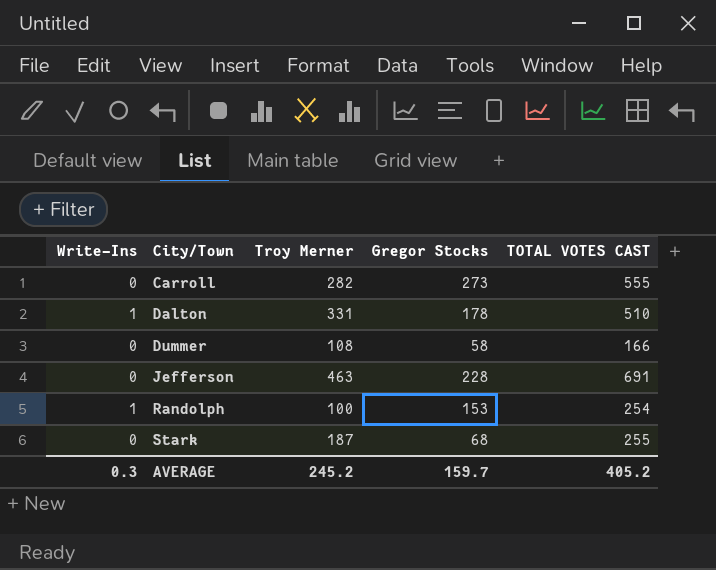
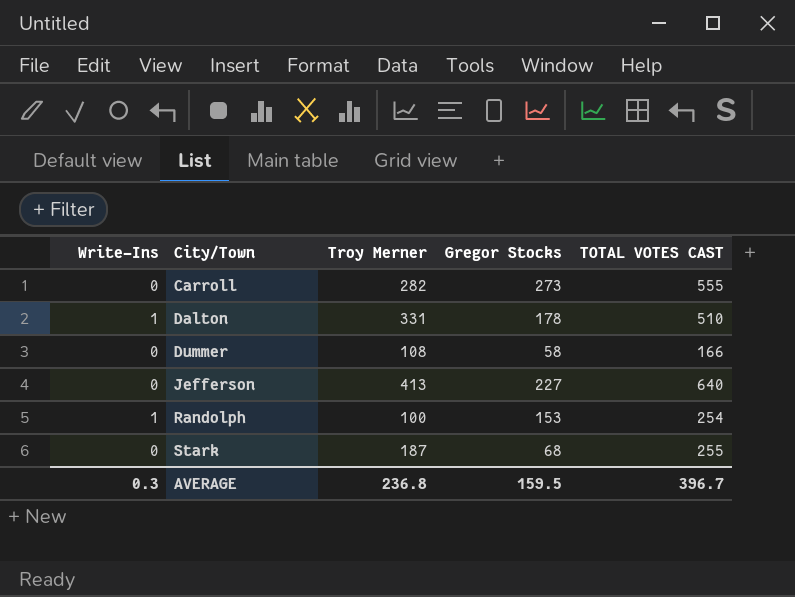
Jefferson | Troy Merner: 463 -> 413
Jefferson | Gregor Stocks: 228 -> 227
Jefferson | TOTAL VOTES CAST: 691 -> 640
AVERAGE | Troy Merner: 245.2 -> 236.8
AVERAGE | Gregor Stocks: 159.7 -> 159.5
AVERAGE | TOTAL VOTES CAST: 405.2 -> 396.7

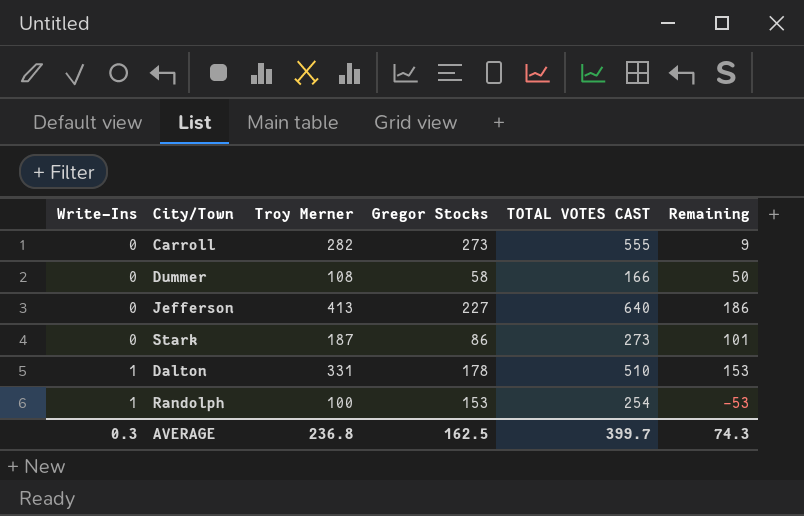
row order: City/Town ascending -> Write-Ins ascending
column Remaining | formula: none -> [Troy Merner] - [Gregor Stocks]
Stark | Gregor Stocks: 68 -> 86
Stark | TOTAL VOTES CAST: 255 -> 273
AVERAGE | Gregor Stocks: 159.5 -> 162.5
AVERAGE | TOTAL VOTES CAST: 396.7 -> 399.7

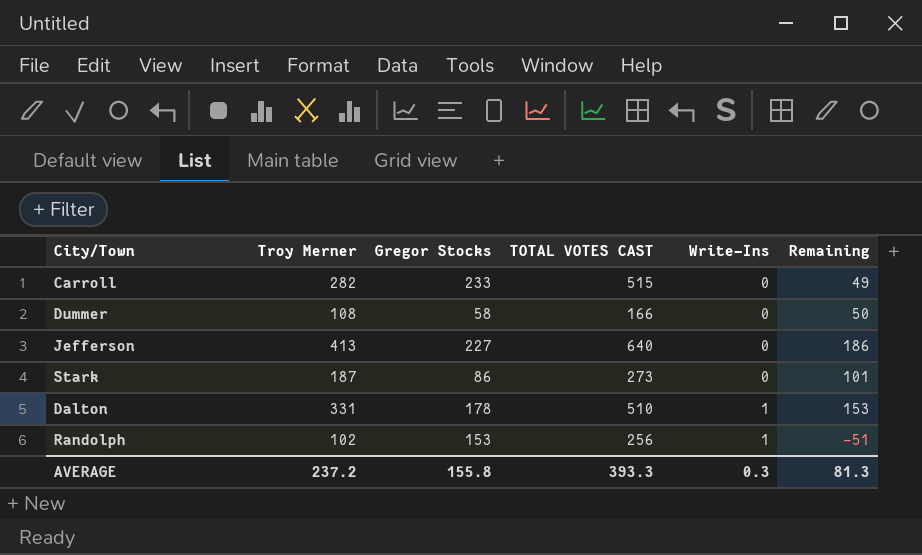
column Write-Ins | position: 1 -> 5
Carroll | Gregor Stocks: 273 -> 233
Carroll | TOTAL VOTES CAST: 555 -> 515
Carroll | Remaining: 9 -> 49
Randolph | Troy Merner: 100 -> 102
Randolph | TOTAL VOTES CAST: 254 -> 256
Randolph | Remaining: -53 -> -51
AVERAGE | Troy Merner: 236.8 -> 237.2
AVERAGE | Gregor Stocks: 162.5 -> 155.8
AVERAGE | TOTAL VOTES CAST: 399.7 -> 393.3
AVERAGE | Remaining: 74.3 -> 81.3

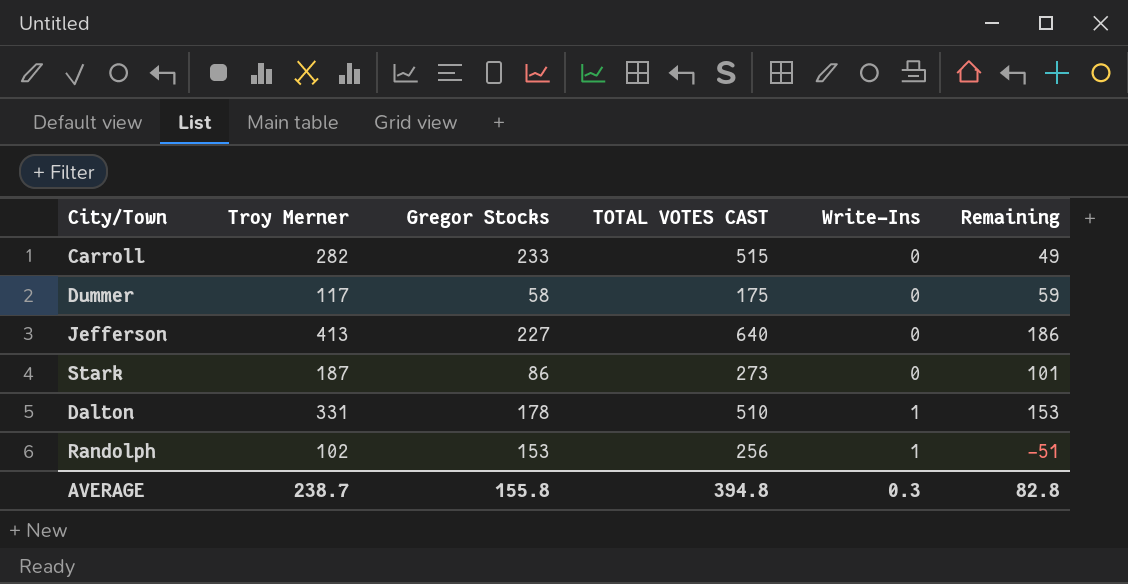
Dummer | Troy Merner: 108 -> 117
Dummer | TOTAL VOTES CAST: 166 -> 175
Dummer | Remaining: 50 -> 59
AVERAGE | Troy Merner: 237.2 -> 238.7
AVERAGE | TOTAL VOTES CAST: 393.3 -> 394.8
AVERAGE | Remaining: 81.3 -> 82.8

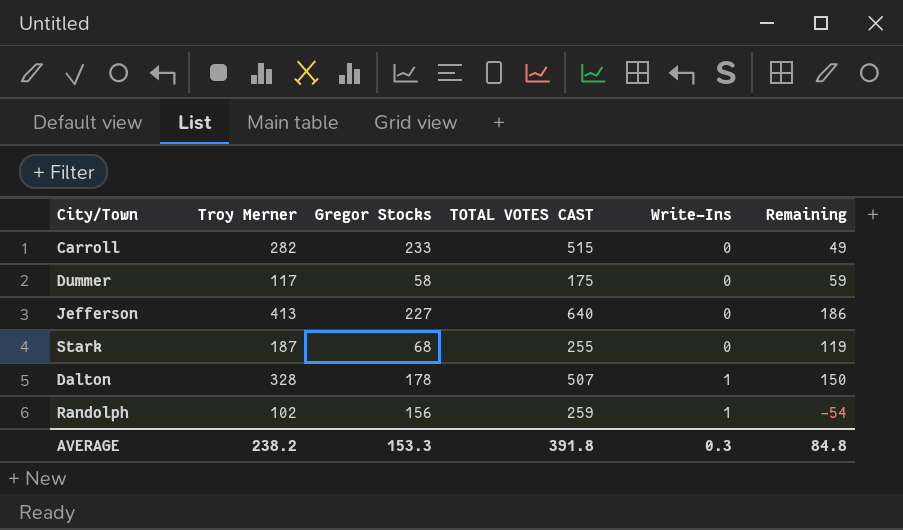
Stark | Gregor Stocks: 86 -> 68
Stark | TOTAL VOTES CAST: 273 -> 255
Stark | Remaining: 101 -> 119
Dalton | Troy Merner: 331 -> 328
Dalton | TOTAL VOTES CAST: 510 -> 507
Dalton | Remaining: 153 -> 150
Randolph | Gregor Stocks: 153 -> 156
Randolph | TOTAL VOTES CAST: 256 -> 259
Randolph | Remaining: -51 -> -54
AVERAGE | Troy Merner: 238.7 -> 238.2
AVERAGE | Gregor Stocks: 155.8 -> 153.3
AVERAGE | TOTAL VOTES CAST: 394.8 -> 391.8
AVERAGE | Remaining: 82.8 -> 84.8

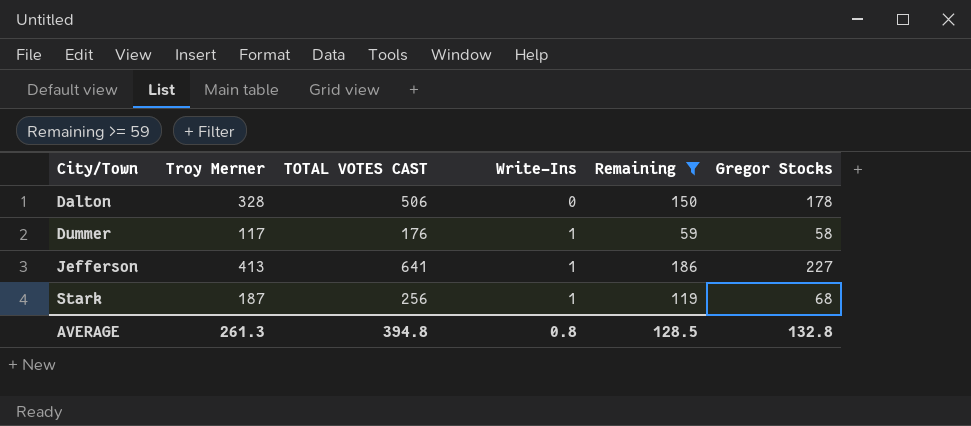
filter: none -> Remaining >= 59
row order: Write-Ins ascending -> City/Town ascending
column Gregor Stocks | position: 3 -> 6
Dalton | TOTAL VOTES CAST: 507 -> 506
Dalton | Write-Ins: 1 -> 0
Dummer | TOTAL VOTES CAST: 175 -> 176
Dummer | Write-Ins: 0 -> 1
Jefferson | TOTAL VOTES CAST: 640 -> 641
Jefferson | Write-Ins: 0 -> 1
Stark | TOTAL VOTES CAST: 255 -> 256
Stark | Write-Ins: 0 -> 1
AVERAGE | Troy Merner: 238.2 -> 261.3
AVERAGE | TOTAL VOTES CAST: 391.8 -> 394.8
AVERAGE | Write-Ins: 0.3 -> 0.8
AVERAGE | Remaining: 84.8 -> 128.5
AVERAGE | Gregor Stocks: 153.3 -> 132.8

